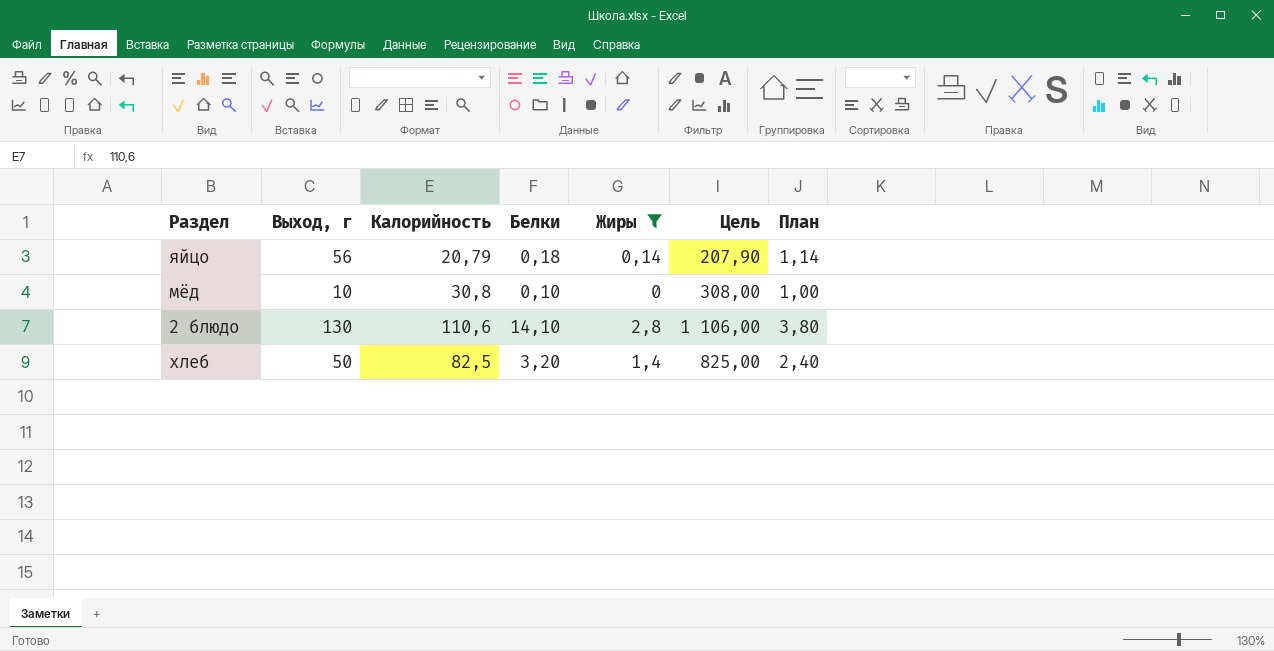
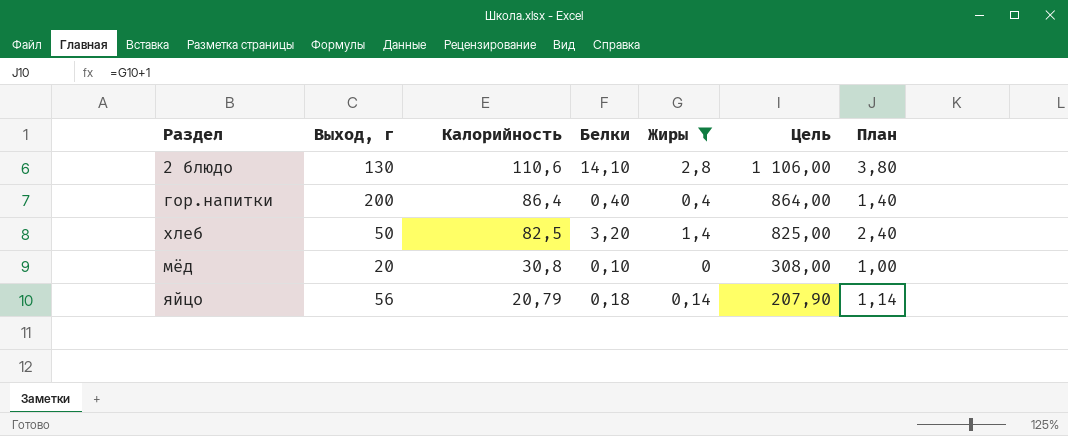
row order: none -> Калорийность descending
row гор.напитки: none -> 200 | 86,4 | 0,40 | 0,4 | 864,00 | 1,40
мёд | Выход, г: 10 -> 20

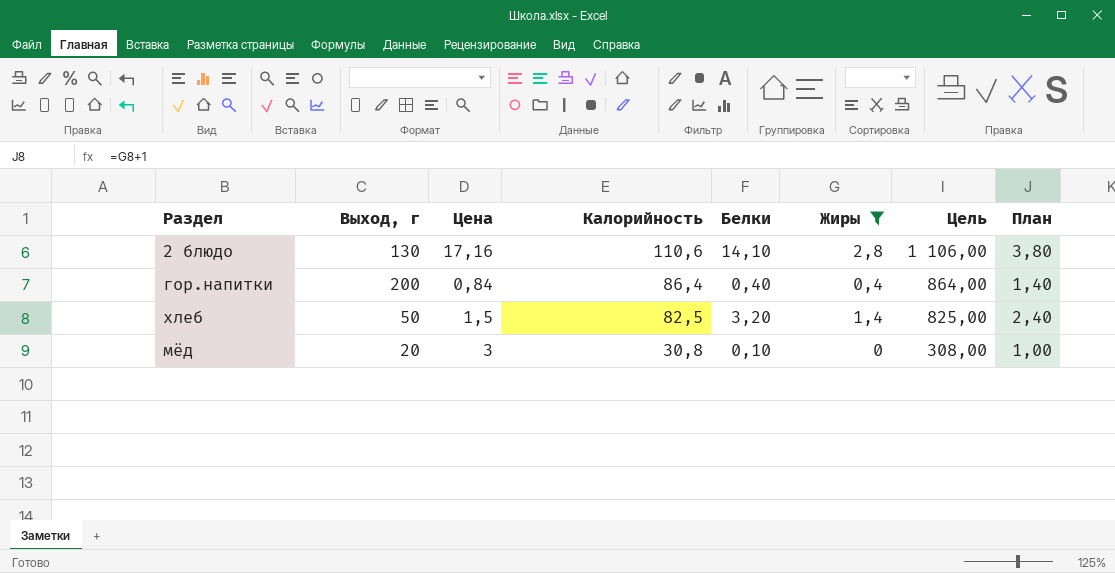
column Цена | position: none -> 3
row яйцо: 56 | 20,79 | 0,18 | 0,14 | 207,90 | 1,14 -> none

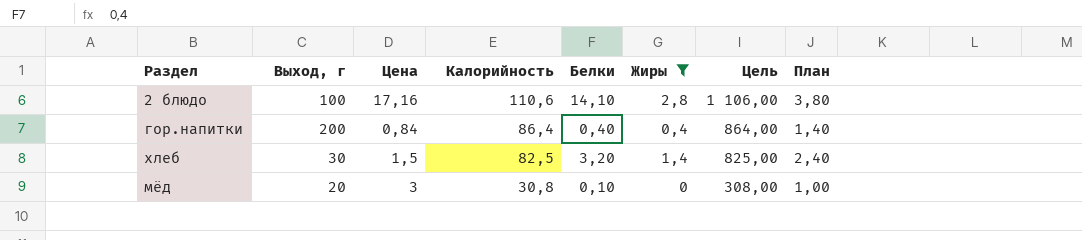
2 блюдо | Выход, г: 130 -> 100
хлеб | Выход, г: 50 -> 30

